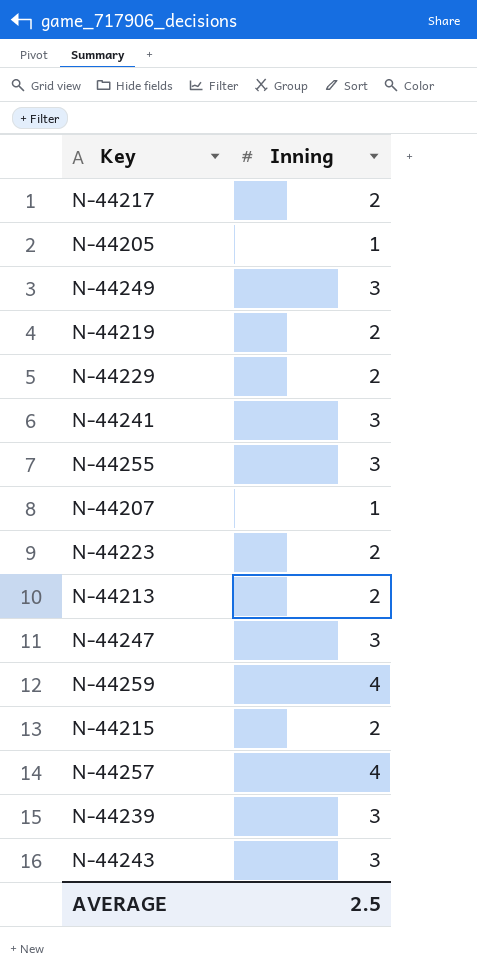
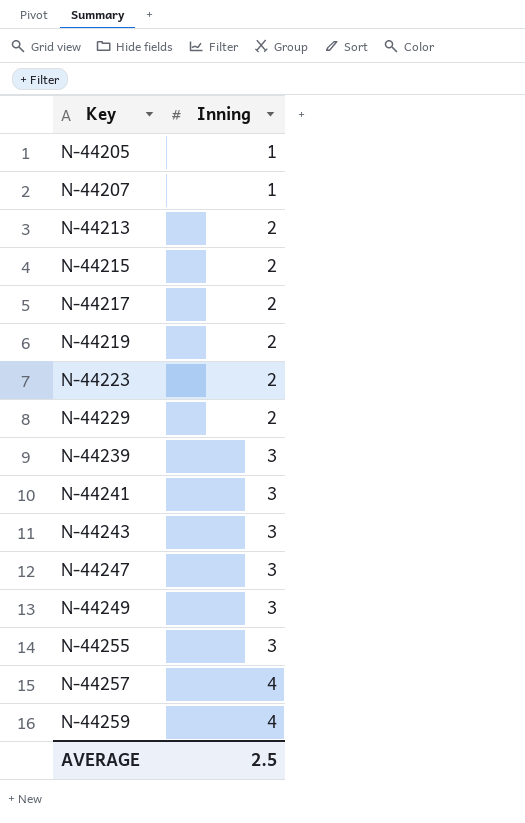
row order: none -> Key ascending

